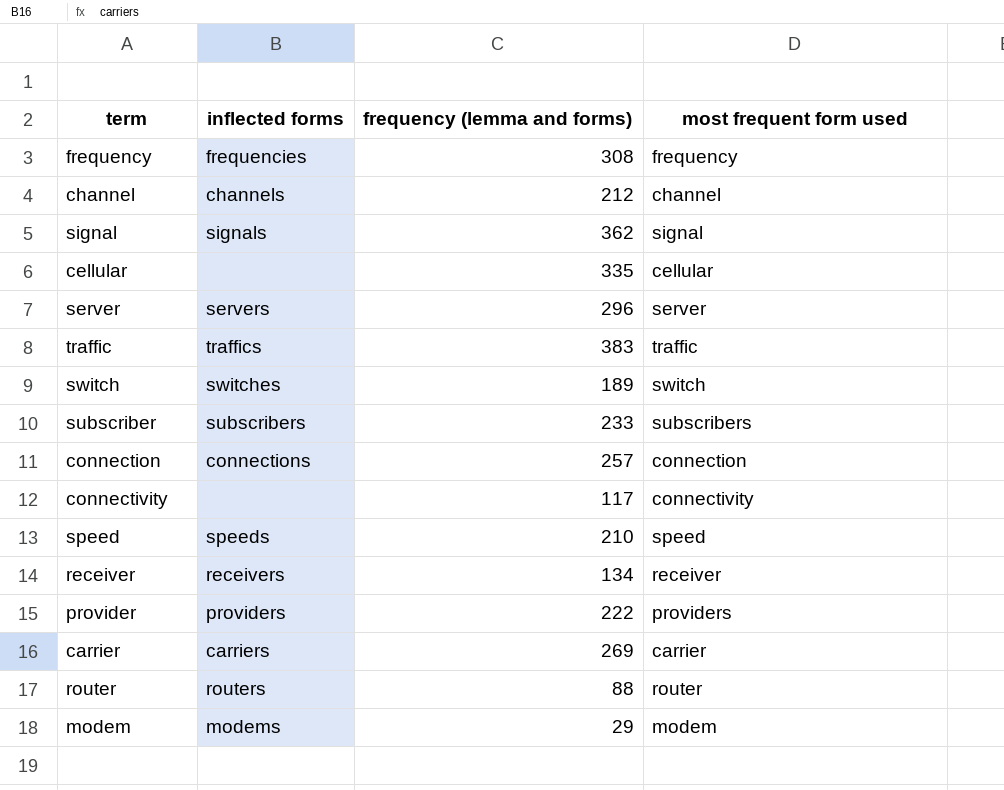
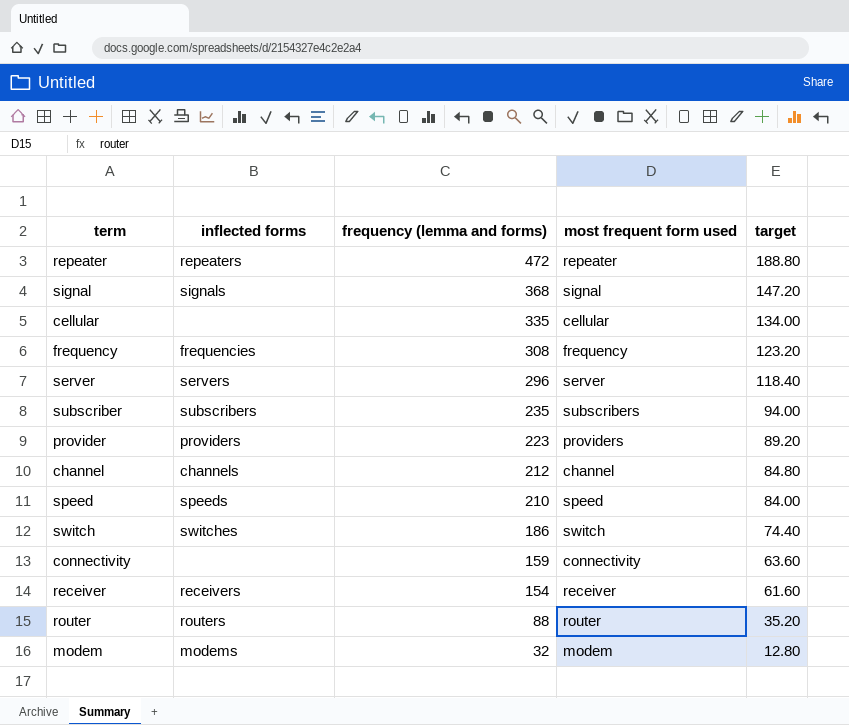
row order: none -> frequency (lemma and forms) descending
column target | formula: none -> [frequency (lemma and forms)] * 0.4
row traffic: traffics | 383 | traffic -> none
row connection: connections | 257 | connection -> none
row carrier: carriers | 269 | carrier -> none
row repeater: none -> repeaters | 472 | repeater | 188.80
signal | frequency (lemma and forms): 362 -> 368
subscriber | frequency (lemma and forms): 233 -> 235
provider | frequency (lemma and forms): 222 -> 223
switch | frequency (lemma and forms): 189 -> 186
connectivity | frequency (lemma and forms): 117 -> 159
receiver | frequency (lemma and forms): 134 -> 154
modem | frequency (lemma and forms): 29 -> 32

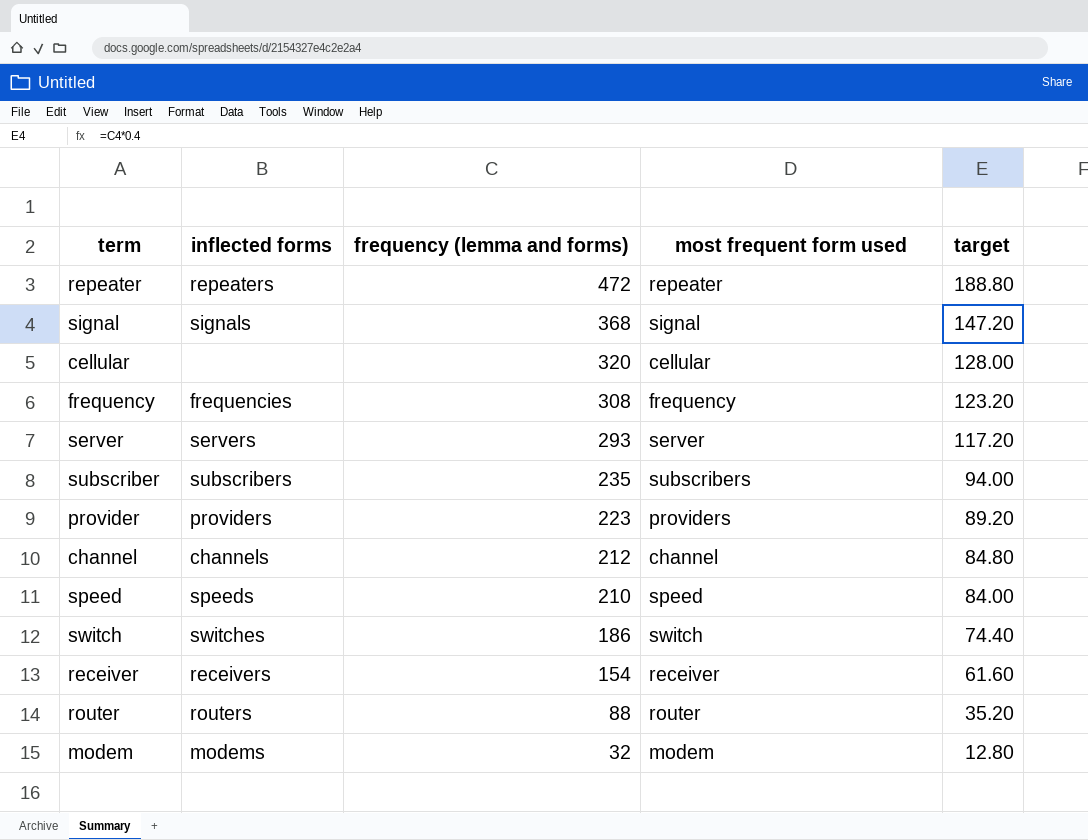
row connectivity: none | 159 | connectivity | 63.60 -> none
cellular | frequency (lemma and forms): 335 -> 320
cellular | target: 134.00 -> 128.00
server | frequency (lemma and forms): 296 -> 293
server | target: 118.40 -> 117.20

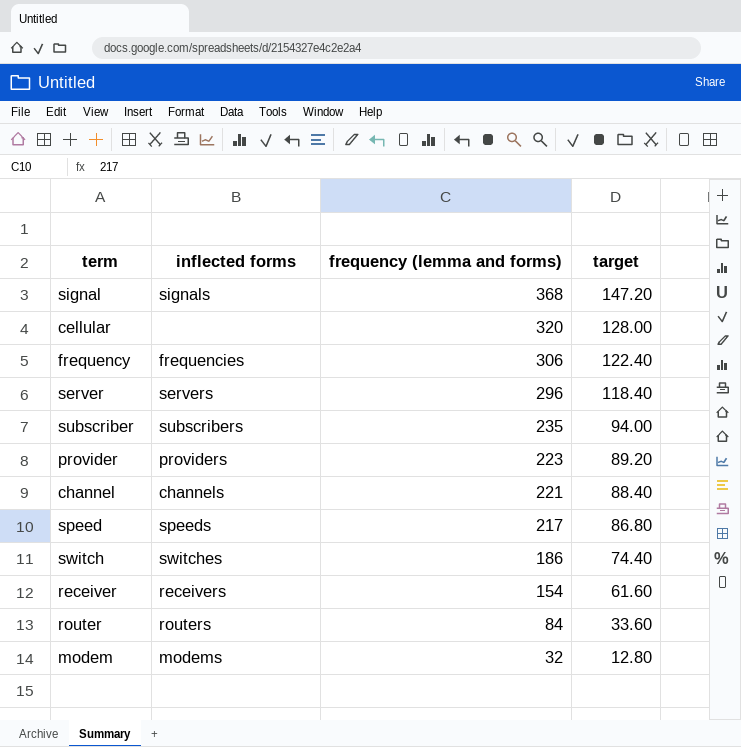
column most frequent form used | position: 4 -> none
row repeater: repeaters | 472 | repeater | 188.80 -> none
frequency | frequency (lemma and forms): 308 -> 306
frequency | target: 123.20 -> 122.40
server | frequency (lemma and forms): 293 -> 296
server | target: 117.20 -> 118.40
channel | frequency (lemma and forms): 212 -> 221
channel | target: 84.80 -> 88.40
speed | frequency (lemma and forms): 210 -> 217
speed | target: 84.00 -> 86.80
router | frequency (lemma and forms): 88 -> 84
router | target: 35.20 -> 33.60

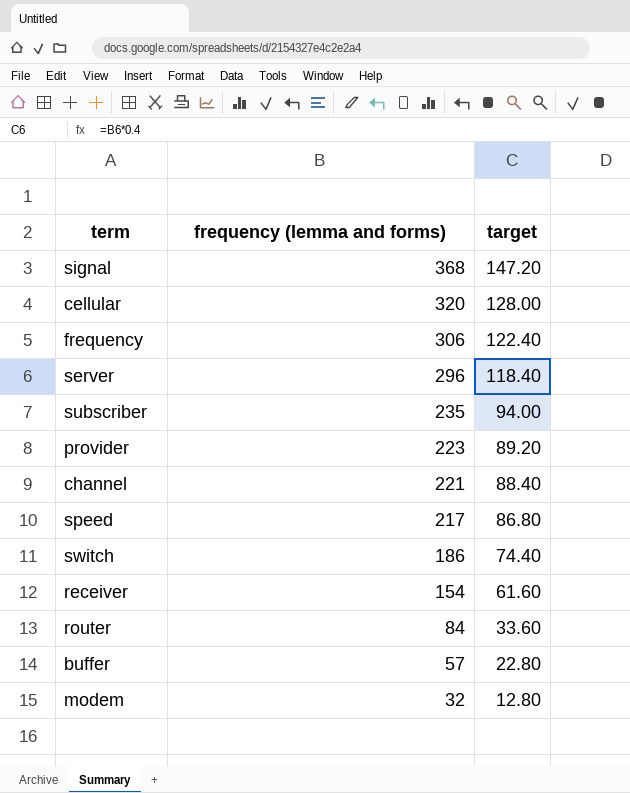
column inflected forms | position: 2 -> none
row buffer: none -> 57 | 22.80

